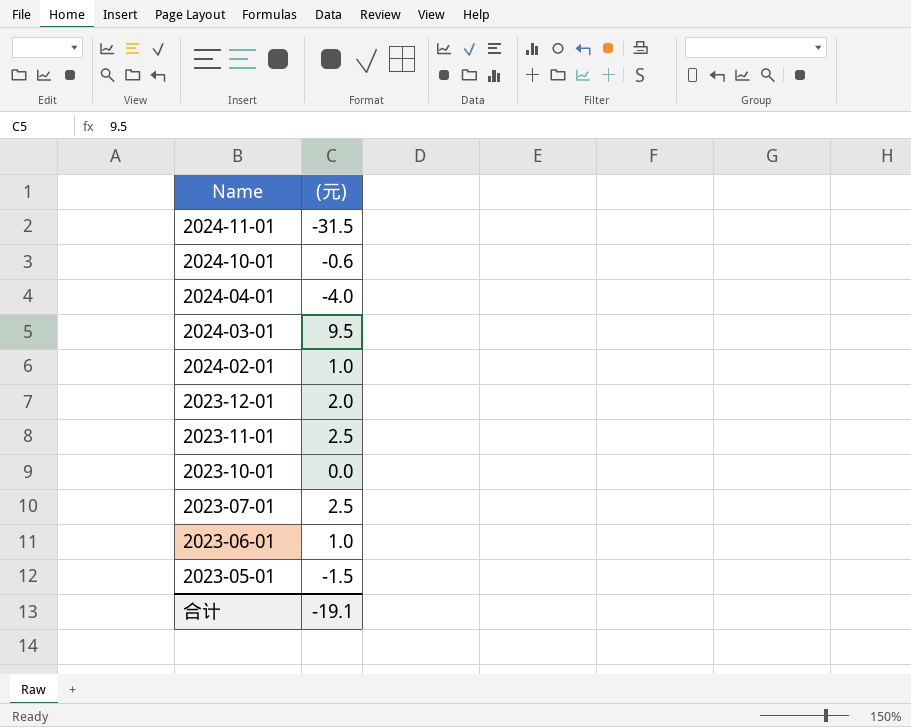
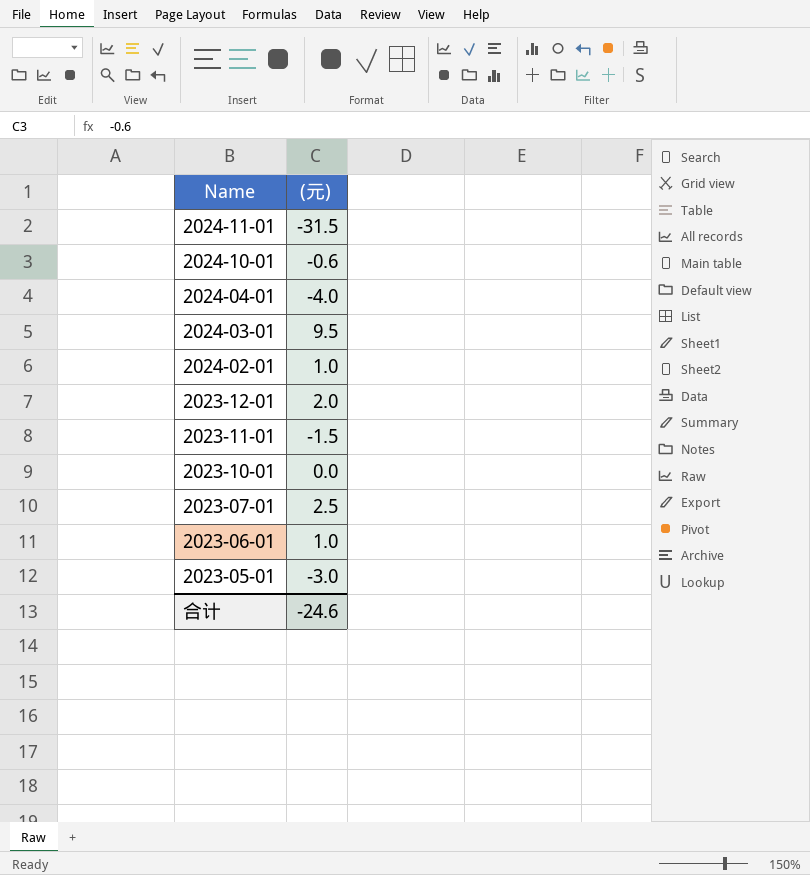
2023-11-01 | (元): 2.5 -> -1.5
2023-05-01 | (元): -1.5 -> -3.0
合计 | (元): -19.1 -> -24.6

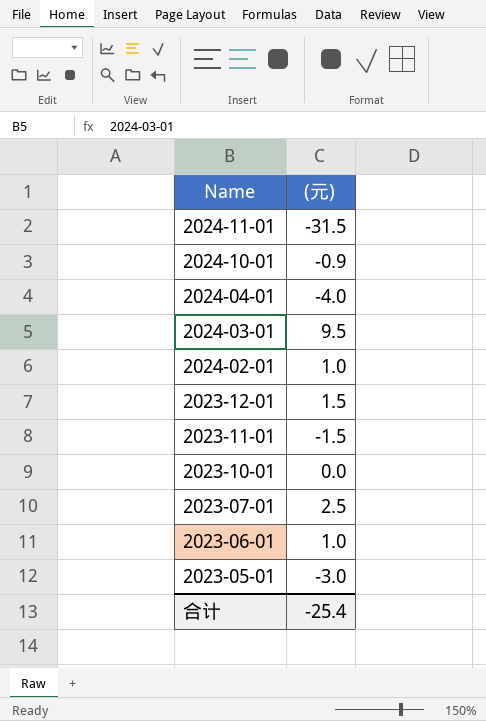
2024-10-01 | (元): -0.6 -> -0.9
2023-12-01 | (元): 2.0 -> 1.5
合计 | (元): -24.6 -> -25.4

